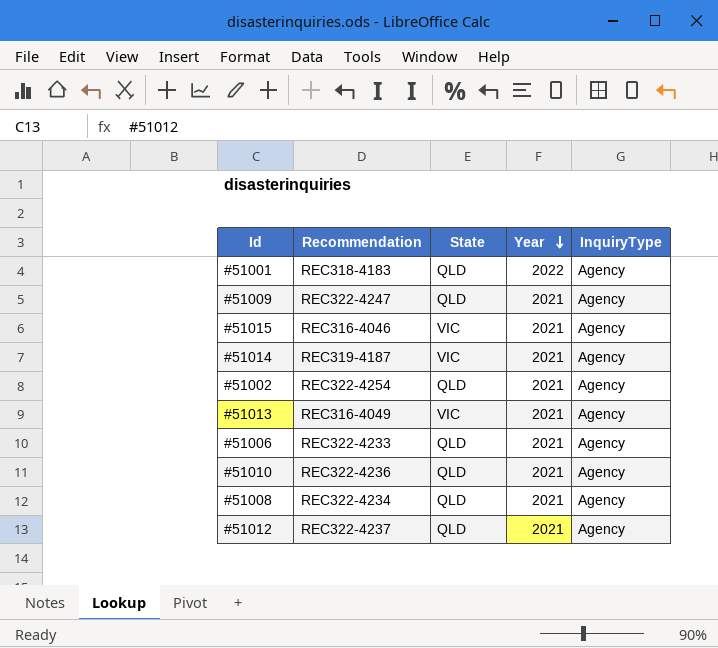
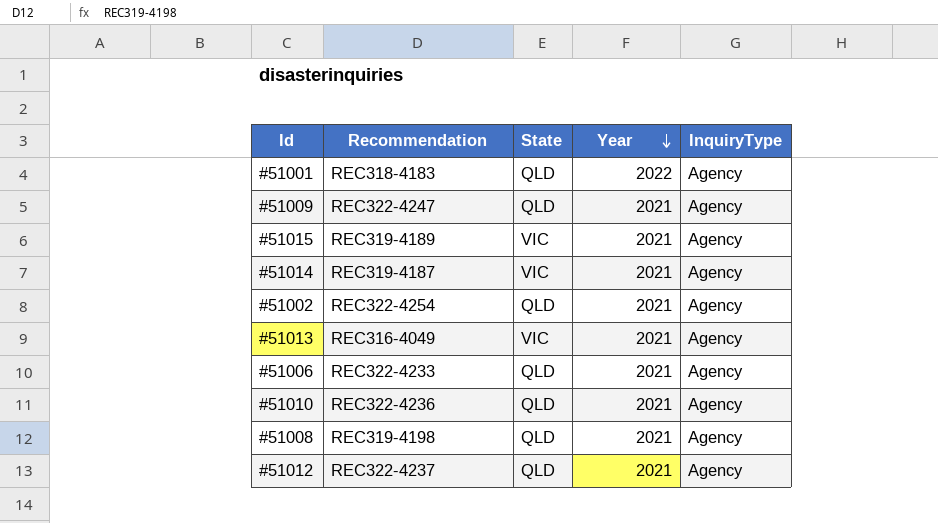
#51015 | Recommendation: REC316-4046 -> REC319-4189
#51008 | Recommendation: REC322-4234 -> REC319-4198

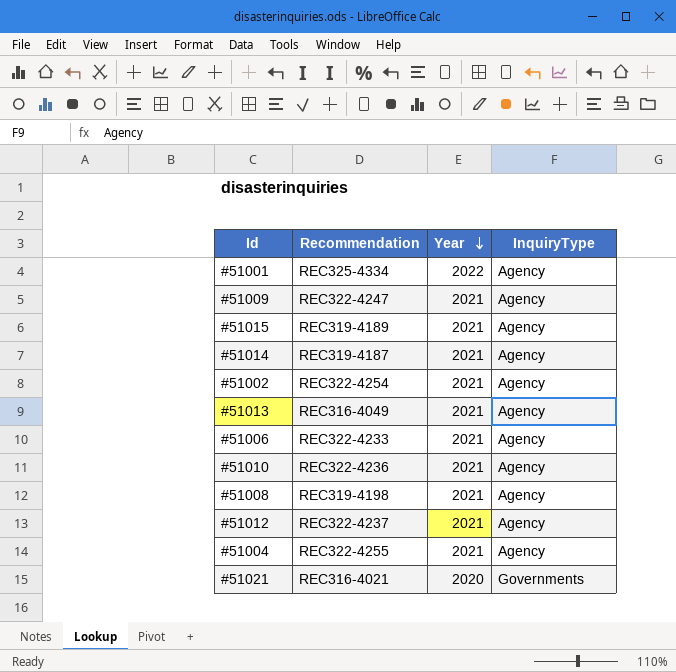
column State | position: 3 -> none
#51001 | Recommendation: REC318-4183 -> REC325-4334
row #51004: none -> REC322-4255 | 2021 | Agency
row #51021: none -> REC316-4021 | 2020 | Governments

